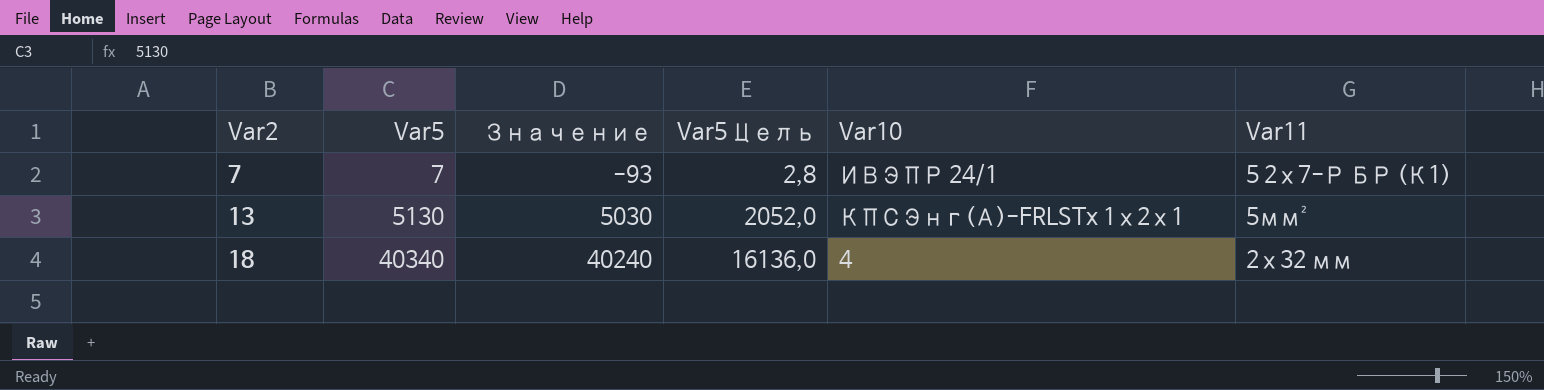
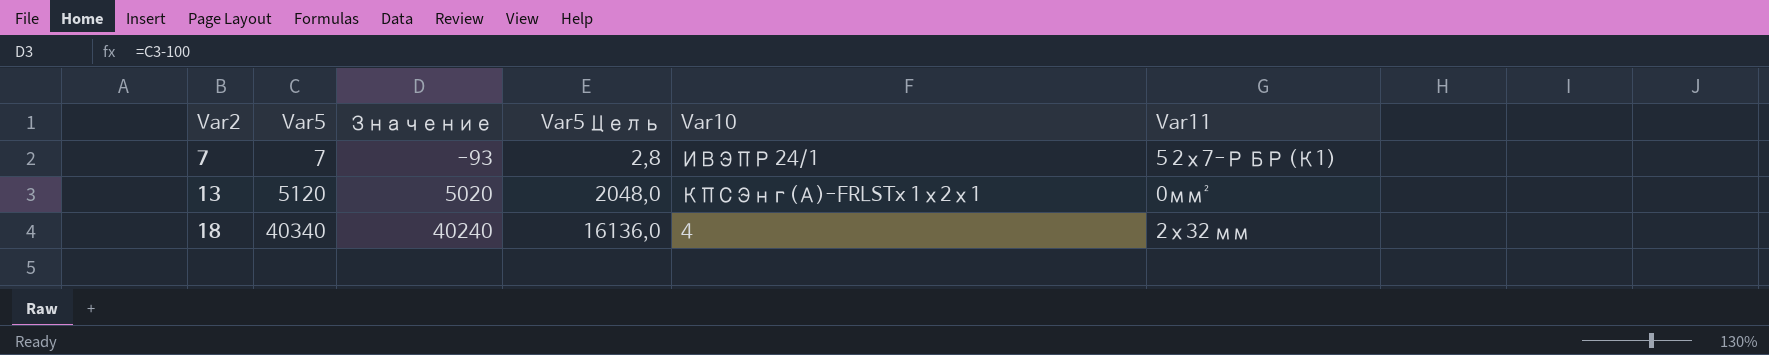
13 | Var5: 5130 -> 5120
13 | Значение: 5030 -> 5020
13 | Var5 Цель: 2052,0 -> 2048,0
13 | Var11: 5мм² -> 0мм²

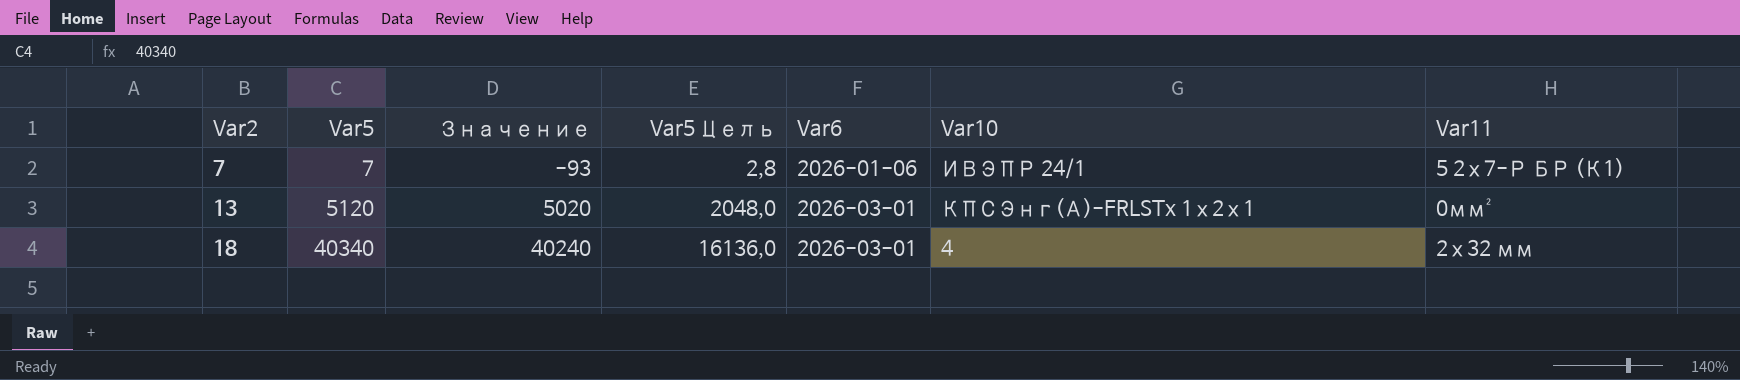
column Var6 | position: none -> 5

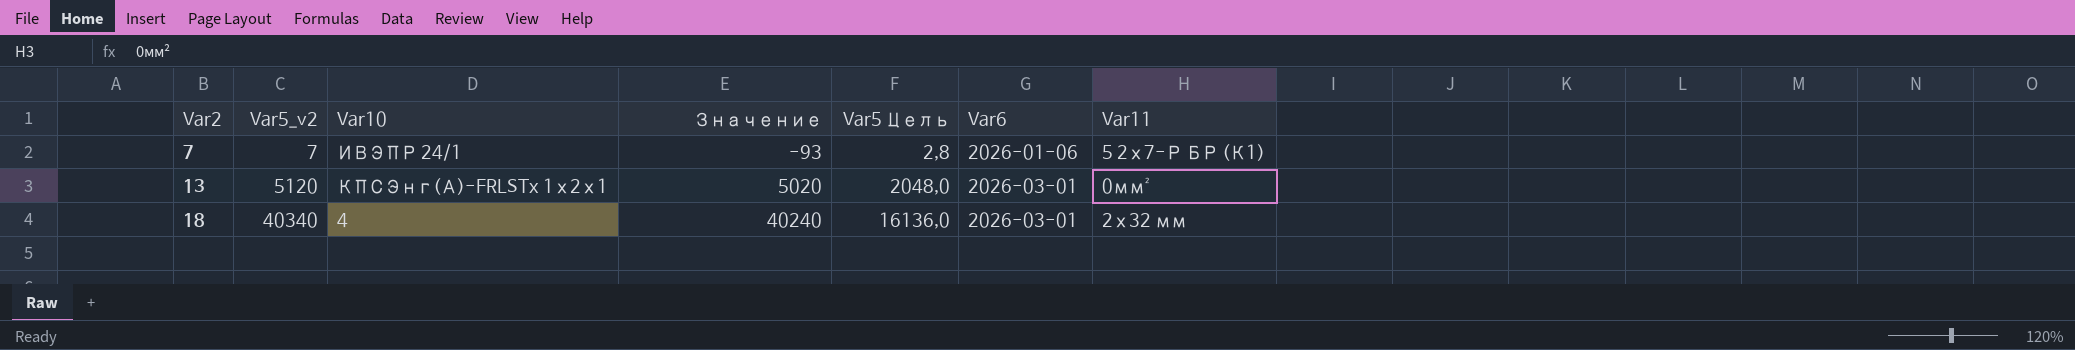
column name: Var5 -> Var5_v2
column Var10 | position: 6 -> 3

